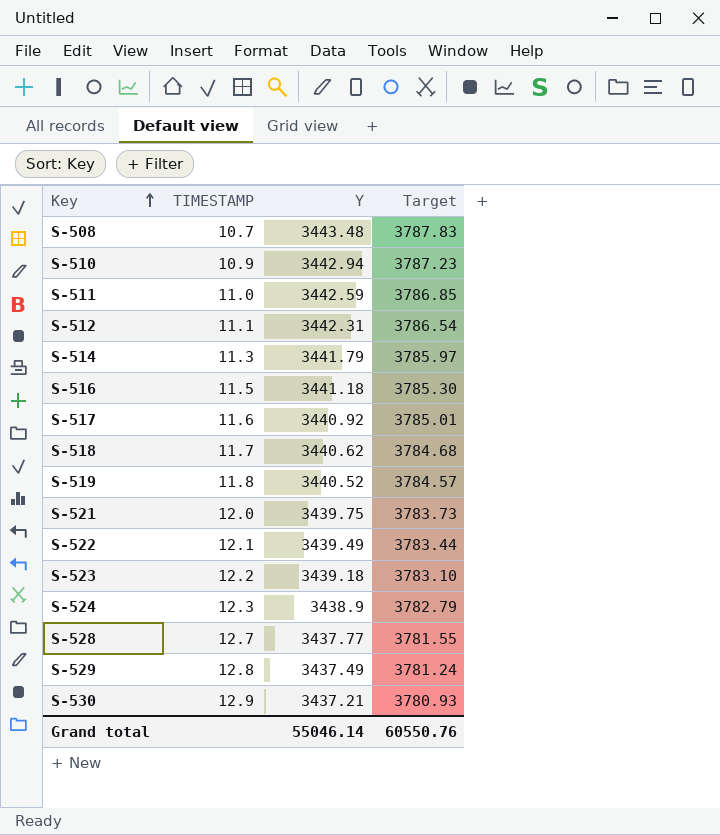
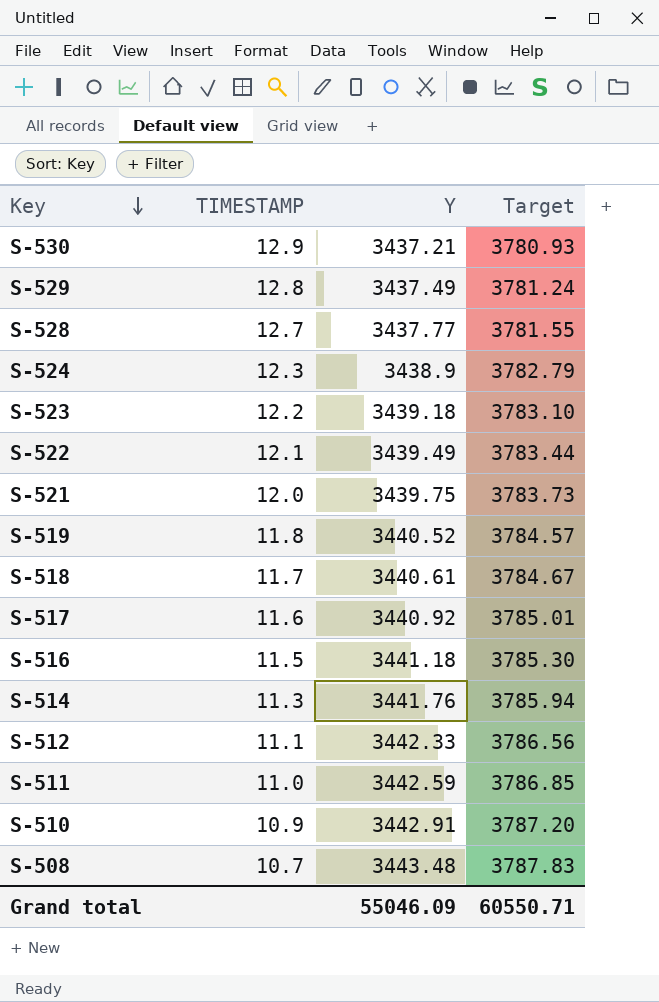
row order: Key ascending -> Key descending
S-518 | Y: 3440.62 -> 3440.61
S-518 | Target: 3784.68 -> 3784.67
S-514 | Y: 3441.79 -> 3441.76
S-514 | Target: 3785.97 -> 3785.94
S-512 | Y: 3442.31 -> 3442.33
S-512 | Target: 3786.54 -> 3786.56
S-510 | Y: 3442.94 -> 3442.91
S-510 | Target: 3787.23 -> 3787.20
Grand total | Y: 55046.14 -> 55046.09
Grand total | Target: 60550.76 -> 60550.71

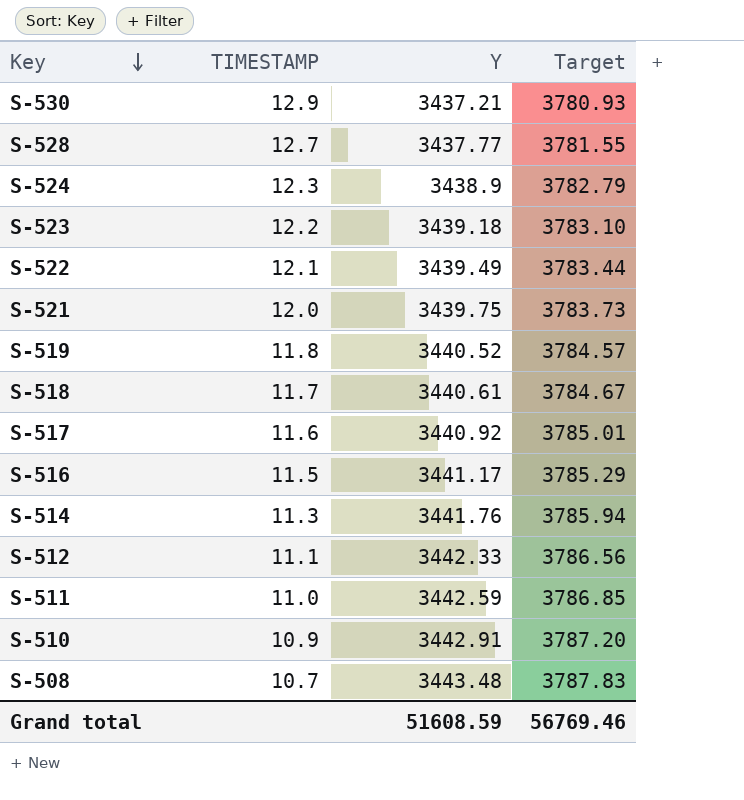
row S-529: 12.8 | 3437.49 | 3781.24 -> none
S-516 | Y: 3441.18 -> 3441.17
S-516 | Target: 3785.30 -> 3785.29
Grand total | Y: 55046.09 -> 51608.59
Grand total | Target: 60550.71 -> 56769.46

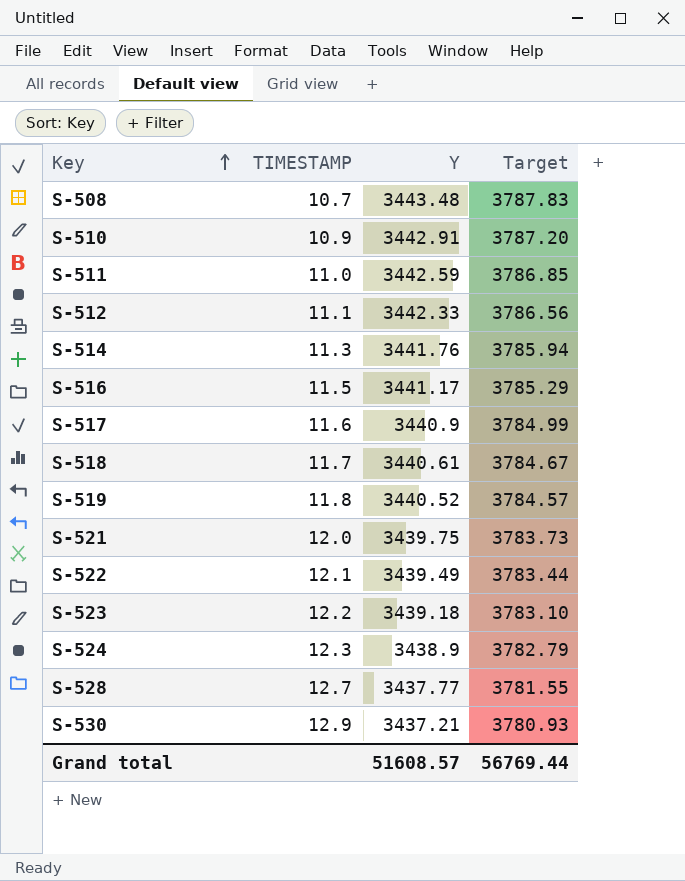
row order: Key descending -> Key ascending
S-517 | Y: 3440.92 -> 3440.9
S-517 | Target: 3785.01 -> 3784.99
Grand total | Y: 51608.59 -> 51608.57
Grand total | Target: 56769.46 -> 56769.44

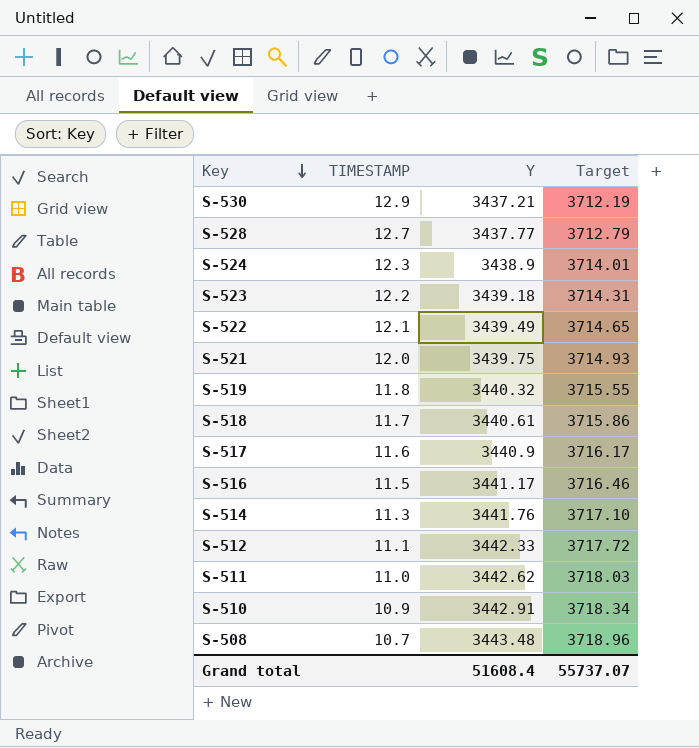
row order: Key ascending -> Key descending
column Target | formula: [Y] * 1.1 -> [Y] * 1.08
S-519 | Y: 3440.52 -> 3440.32
S-511 | Y: 3442.59 -> 3442.62
Grand total | Y: 51608.57 -> 51608.4
Grand total | Target: 56769.44 -> 55737.07

